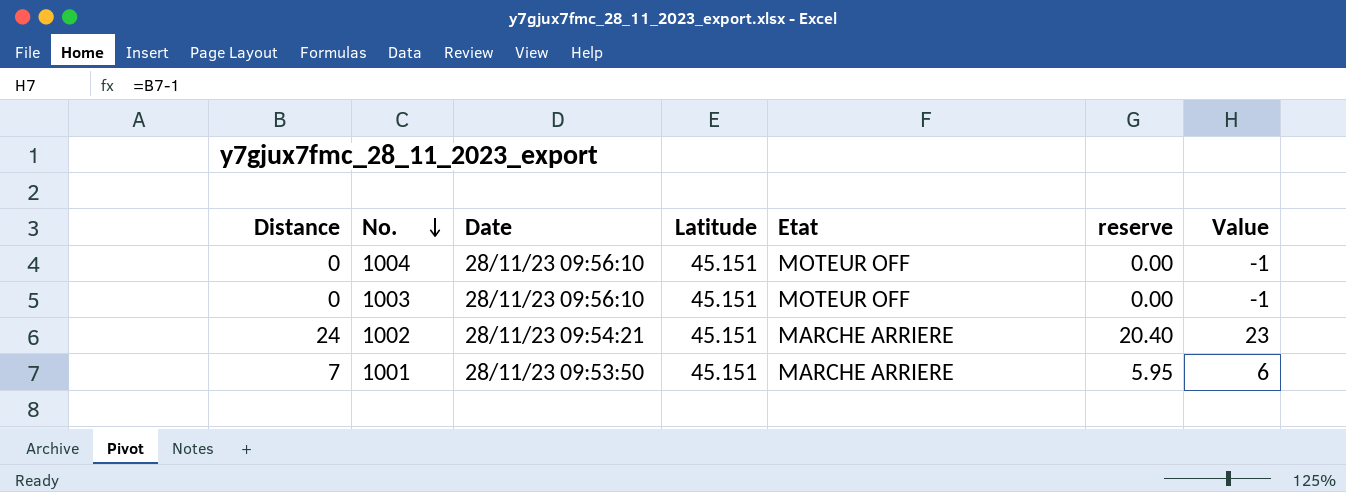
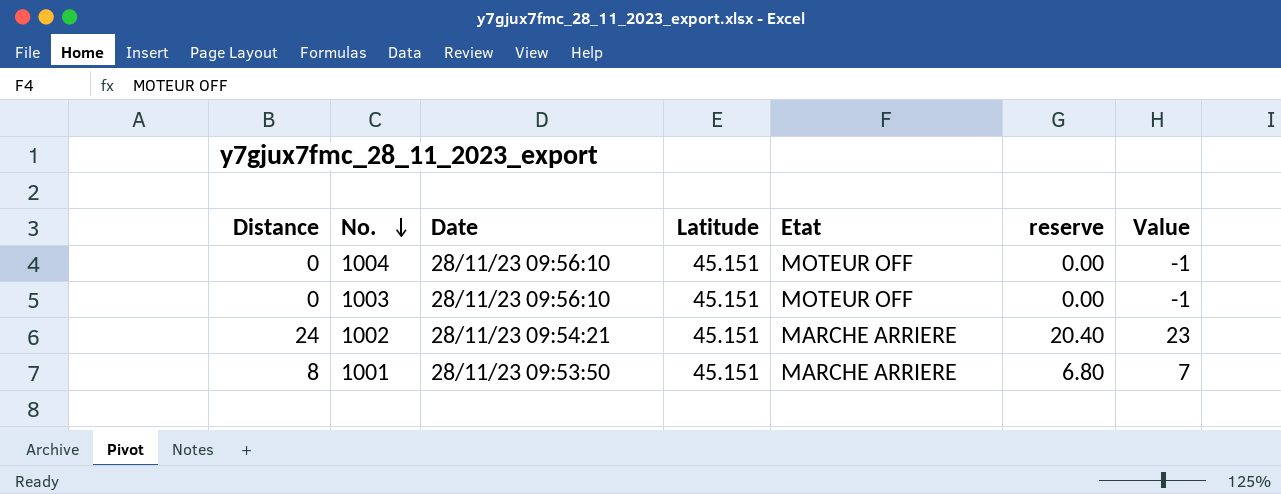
1001 | Distance: 7 -> 8
1001 | reserve: 5.95 -> 6.80
1001 | Value: 6 -> 7

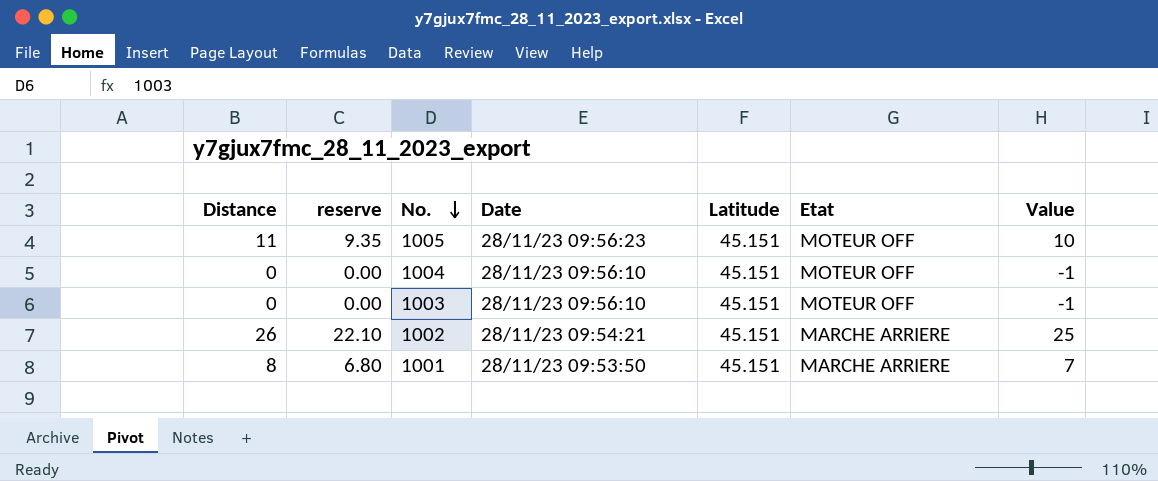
column reserve | position: 6 -> 2
row 1005: none -> 11 | 9.35 | 28/11/23 09:56:23 | 45.151 | MOTEUR OFF | 10
1002 | Distance: 24 -> 26
1002 | reserve: 20.40 -> 22.10
1002 | Value: 23 -> 25

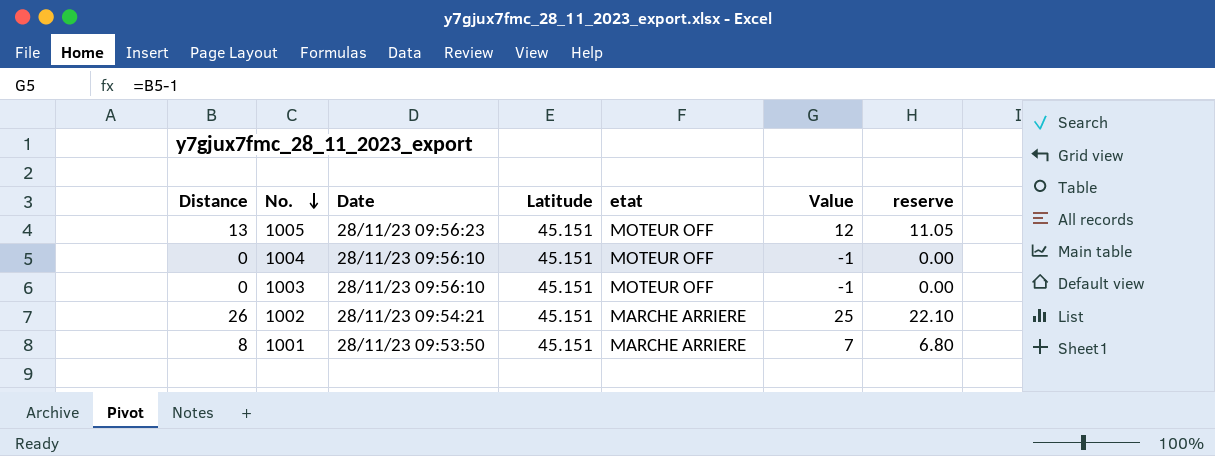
column name: Etat -> etat
column reserve | position: 2 -> 7
1005 | Distance: 11 -> 13
1005 | Value: 10 -> 12
1005 | reserve: 9.35 -> 11.05

